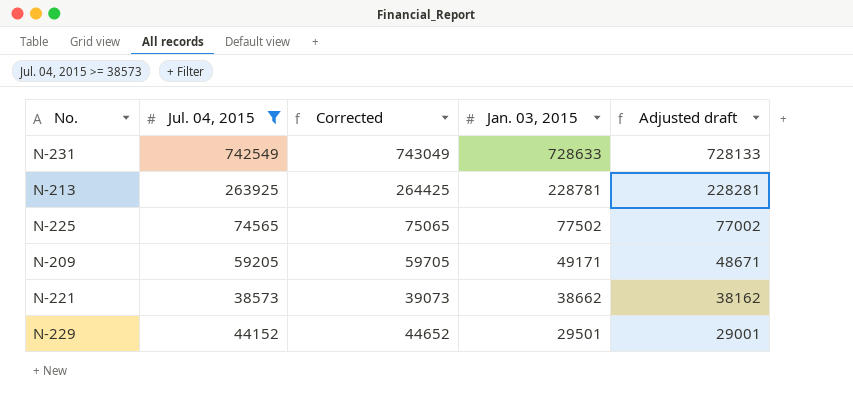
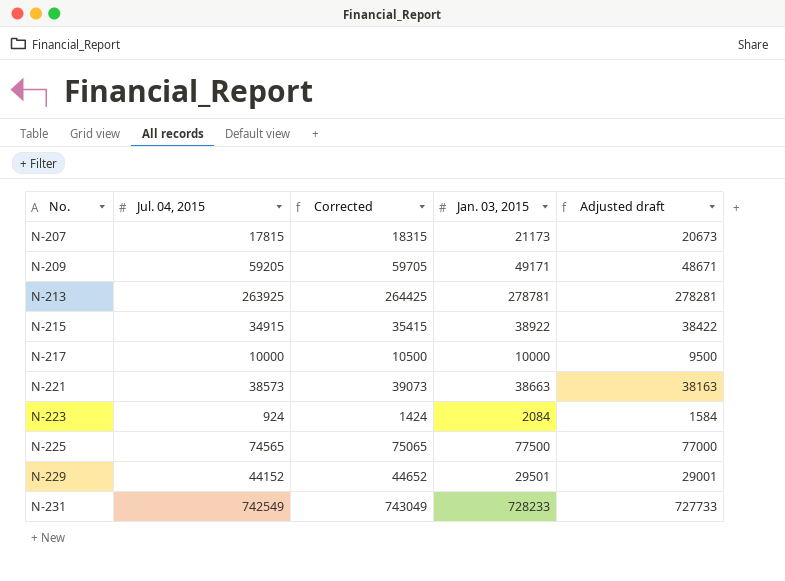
filter: Jul. 04, 2015 >= 38573 -> none
row order: Jan. 03, 2015 descending -> No. ascending
N-213 | Jan. 03, 2015: 228781 -> 278781
N-213 | Adjusted draft: 228281 -> 278281
N-221 | Jan. 03, 2015: 38662 -> 38663
N-221 | Adjusted draft: 38162 -> 38163
N-225 | Jan. 03, 2015: 77502 -> 77500
N-225 | Adjusted draft: 77002 -> 77000
N-231 | Jan. 03, 2015: 728633 -> 728233
N-231 | Adjusted draft: 728133 -> 727733

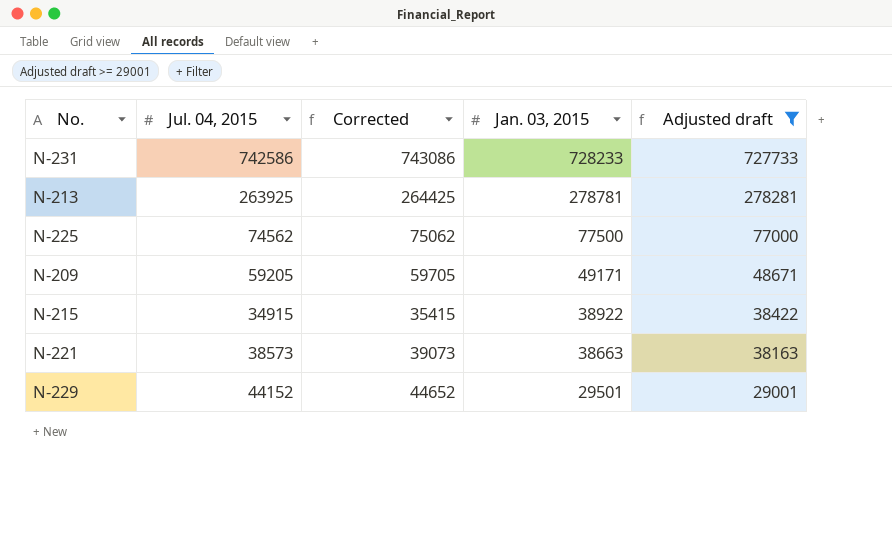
filter: none -> Adjusted draft >= 29001
row order: No. ascending -> Jan. 03, 2015 descending
N-231 | Jul. 04, 2015: 742549 -> 742586
N-231 | Corrected: 743049 -> 743086
N-225 | Jul. 04, 2015: 74565 -> 74562
N-225 | Corrected: 75065 -> 75062

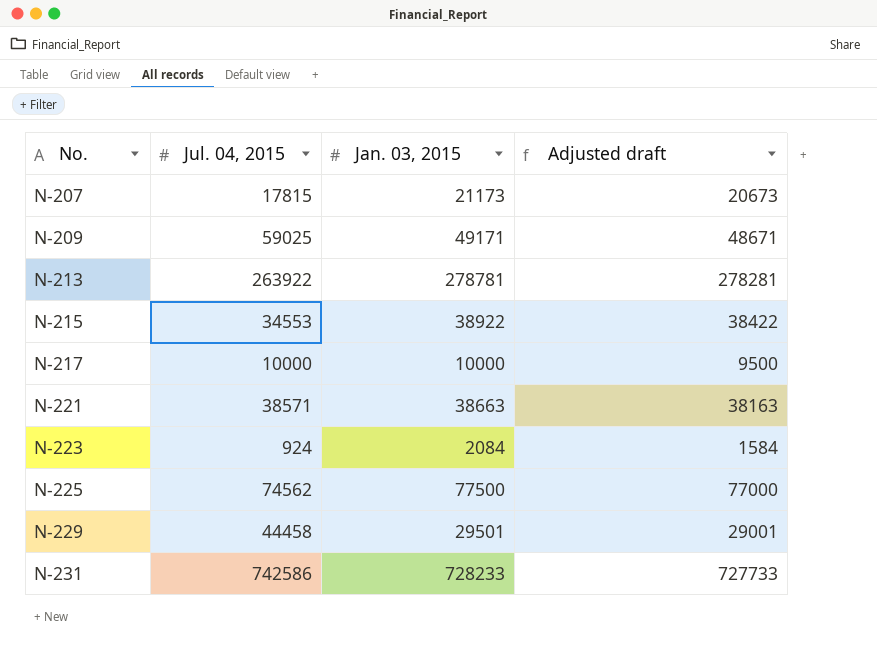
filter: Adjusted draft >= 29001 -> none
row order: Jan. 03, 2015 descending -> No. ascending
column Corrected | formula: [Jul. 04, 2015] + 500 -> none
N-209 | Jul. 04, 2015: 59205 -> 59025
N-213 | Jul. 04, 2015: 263925 -> 263922
N-215 | Jul. 04, 2015: 34915 -> 34553
N-221 | Jul. 04, 2015: 38573 -> 38571
N-229 | Jul. 04, 2015: 44152 -> 44458

